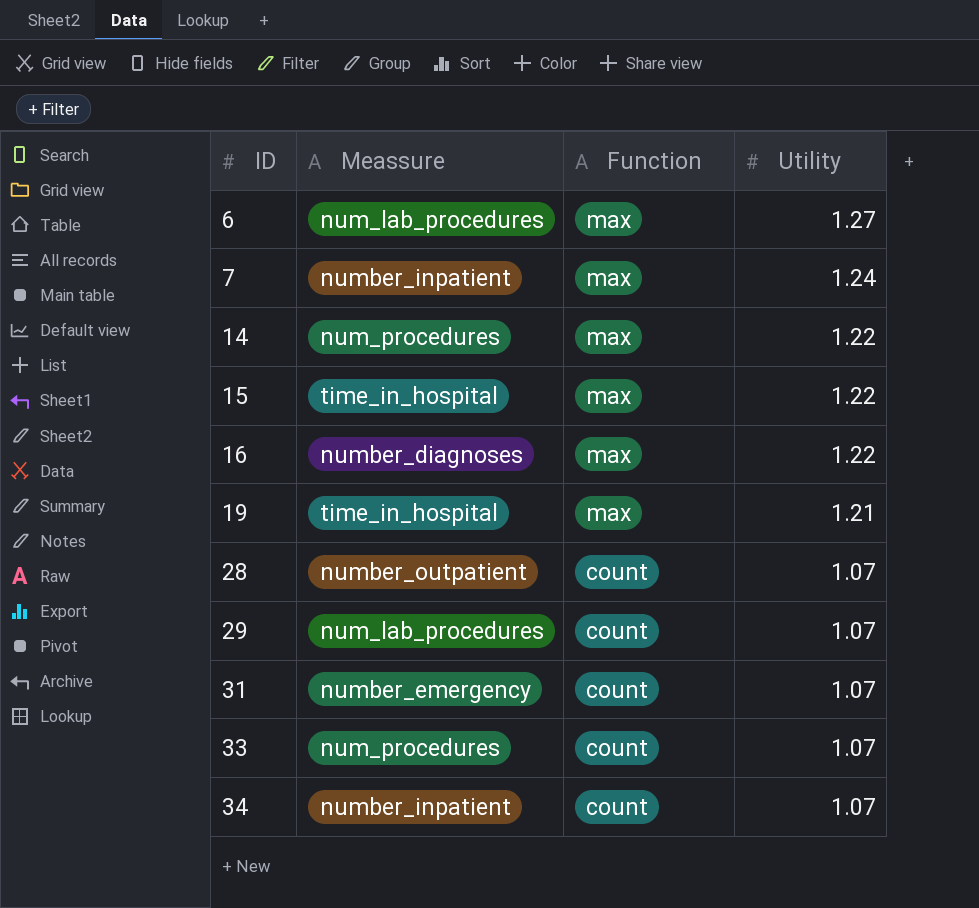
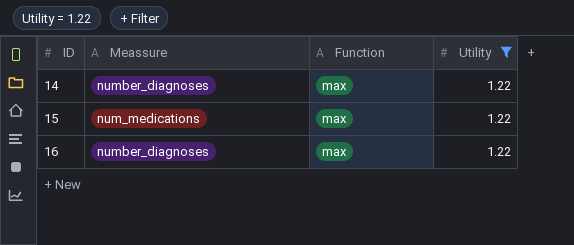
filter: none -> Utility = 1.22
14 | Meassure: num_procedures -> number_diagnoses
15 | Meassure: time_in_hospital -> num_medications

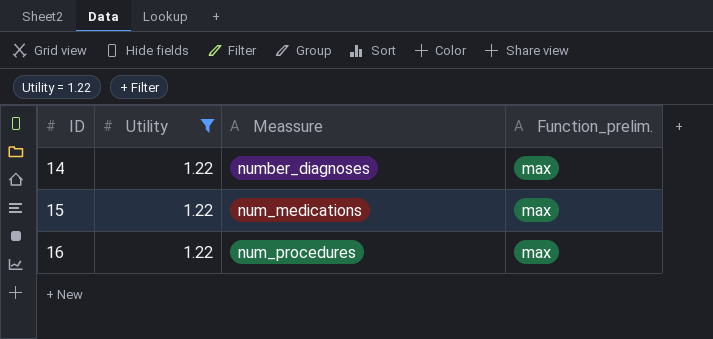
column Utility | position: 4 -> 2
column name: Function -> Function_prelim.
16 | Meassure: number_diagnoses -> num_procedures

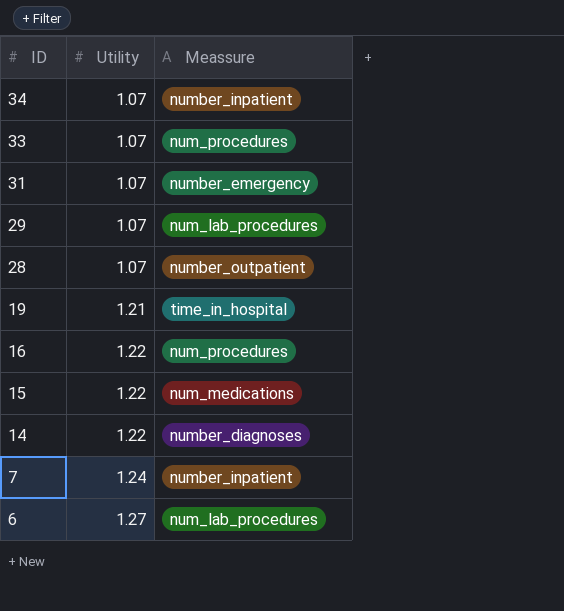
filter: Utility = 1.22 -> none
row order: ID ascending -> ID descending
column Function_prelim. | position: 4 -> none

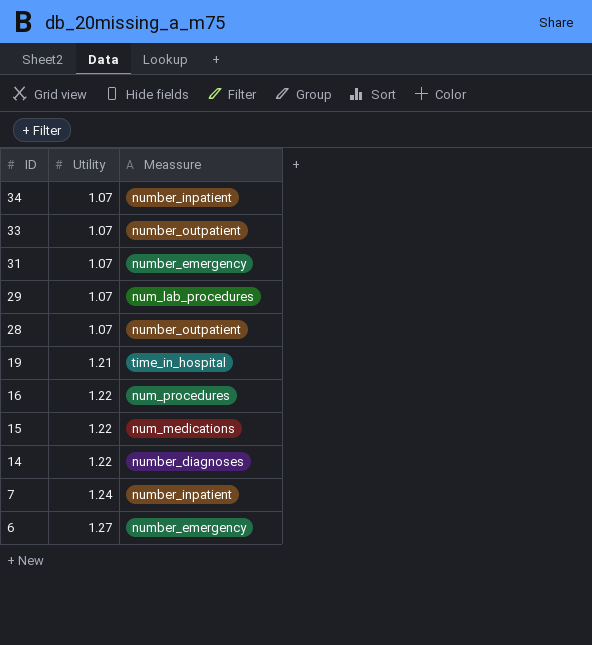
33 | Meassure: num_procedures -> number_outpatient
6 | Meassure: num_lab_procedures -> number_emergency

